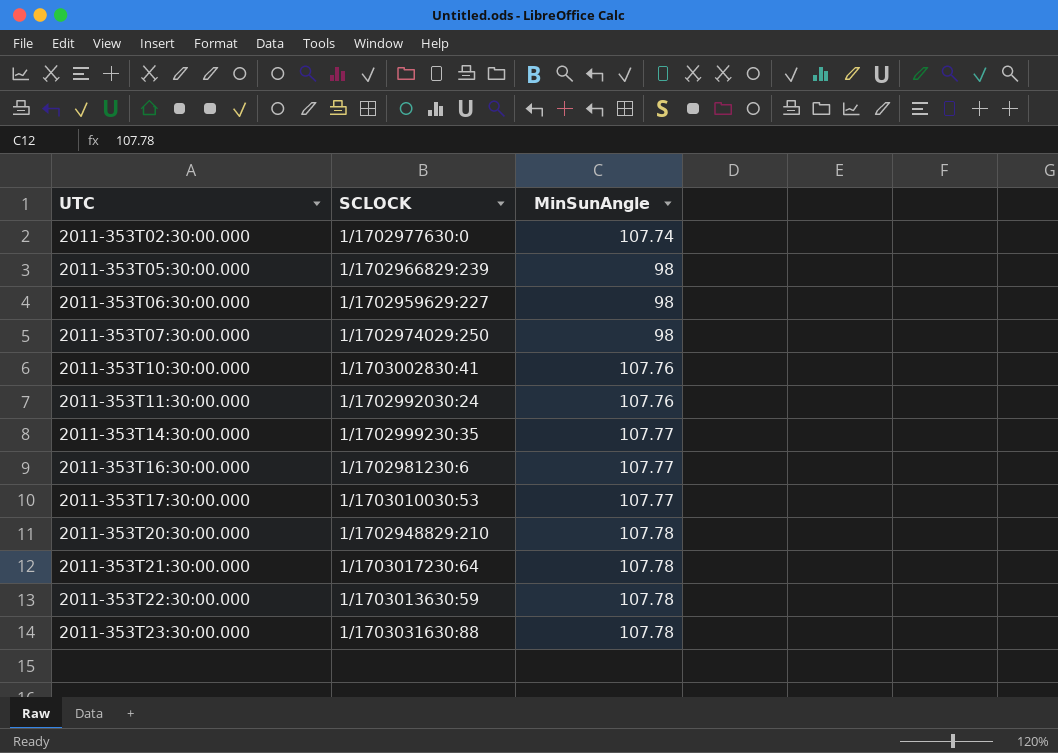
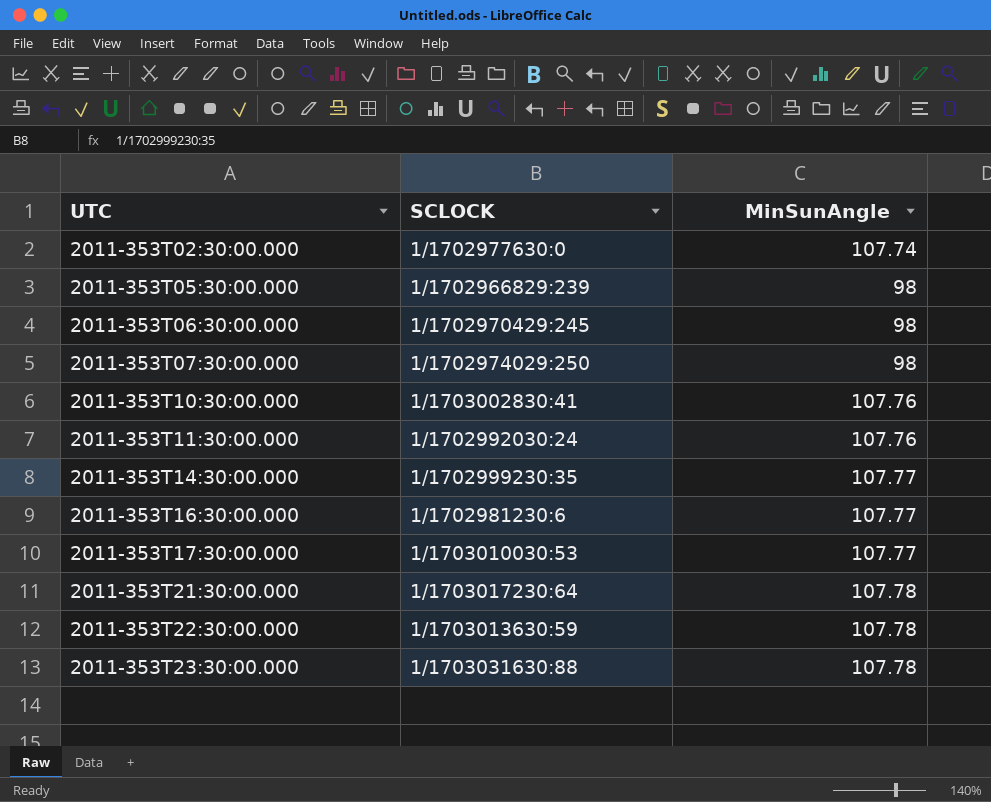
row 2011-353T20:30:00.000: 1/1702948829:210 | 107.78 -> none
2011-353T06:30:00.000 | SCLOCK: 1/1702959629:227 -> 1/1702970429:245

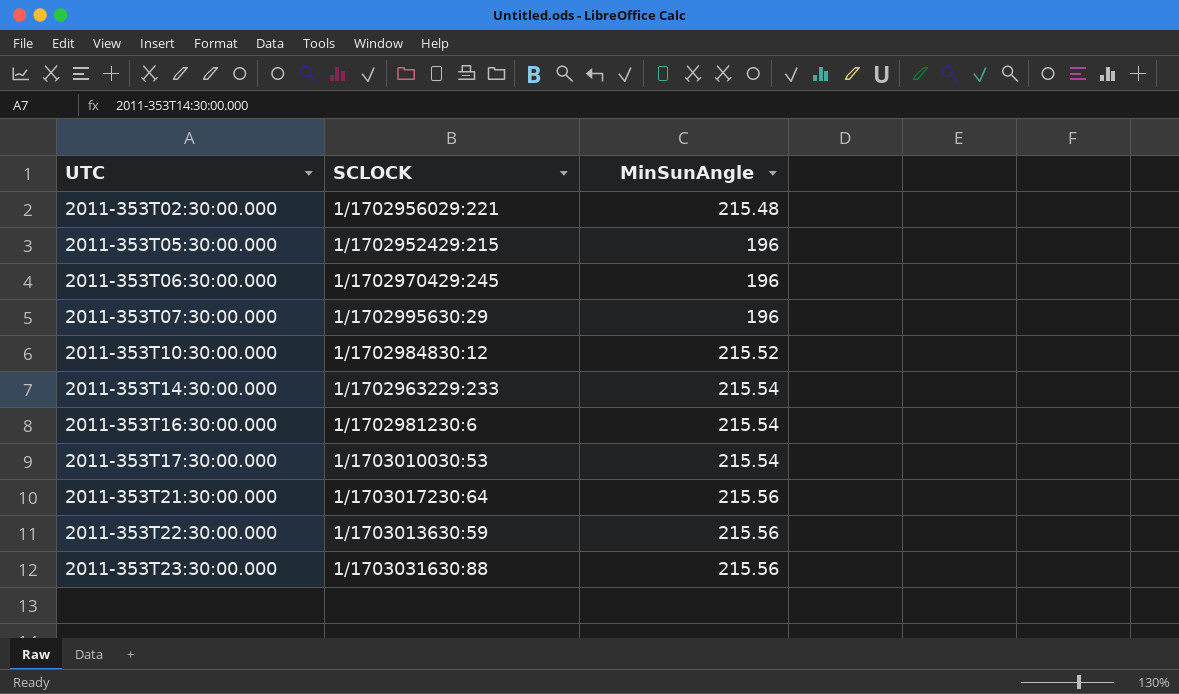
row 2011-353T11:30:00.000: 1/1702992030:24 | 107.76 -> none
2011-353T02:30:00.000 | SCLOCK: 1/1702977630:0 -> 1/1702956029:221
2011-353T02:30:00.000 | MinSunAngle: 107.74 -> 215.48
2011-353T05:30:00.000 | SCLOCK: 1/1702966829:239 -> 1/1702952429:215
2011-353T05:30:00.000 | MinSunAngle: 98 -> 196
2011-353T06:30:00.000 | MinSunAngle: 98 -> 196
2011-353T07:30:00.000 | SCLOCK: 1/1702974029:250 -> 1/1702995630:29
2011-353T07:30:00.000 | MinSunAngle: 98 -> 196
2011-353T10:30:00.000 | SCLOCK: 1/1703002830:41 -> 1/1702984830:12
2011-353T10:30:00.000 | MinSunAngle: 107.76 -> 215.52
2011-353T14:30:00.000 | SCLOCK: 1/1702999230:35 -> 1/1702963229:233
2011-353T14:30:00.000 | MinSunAngle: 107.77 -> 215.54
2011-353T16:30:00.000 | MinSunAngle: 107.77 -> 215.54
2011-353T17:30:00.000 | MinSunAngle: 107.77 -> 215.54
2011-353T21:30:00.000 | MinSunAngle: 107.78 -> 215.56
2011-353T22:30:00.000 | MinSunAngle: 107.78 -> 215.56
2011-353T23:30:00.000 | MinSunAngle: 107.78 -> 215.56

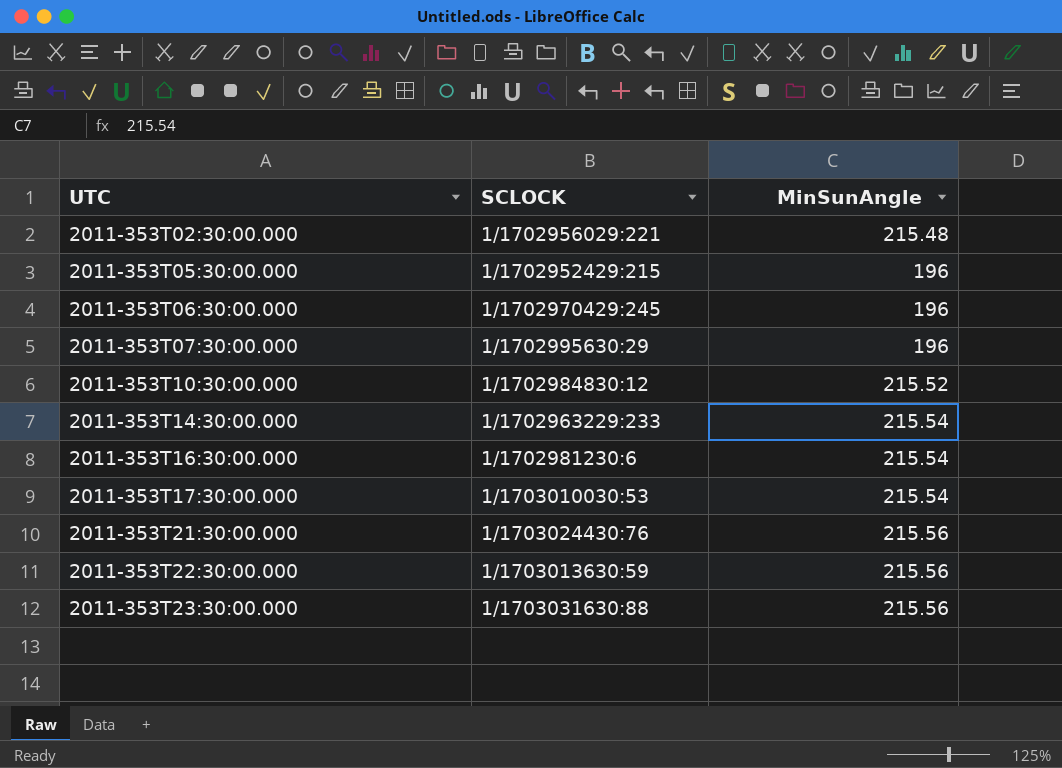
2011-353T21:30:00.000 | SCLOCK: 1/1703017230:64 -> 1/1703024430:76

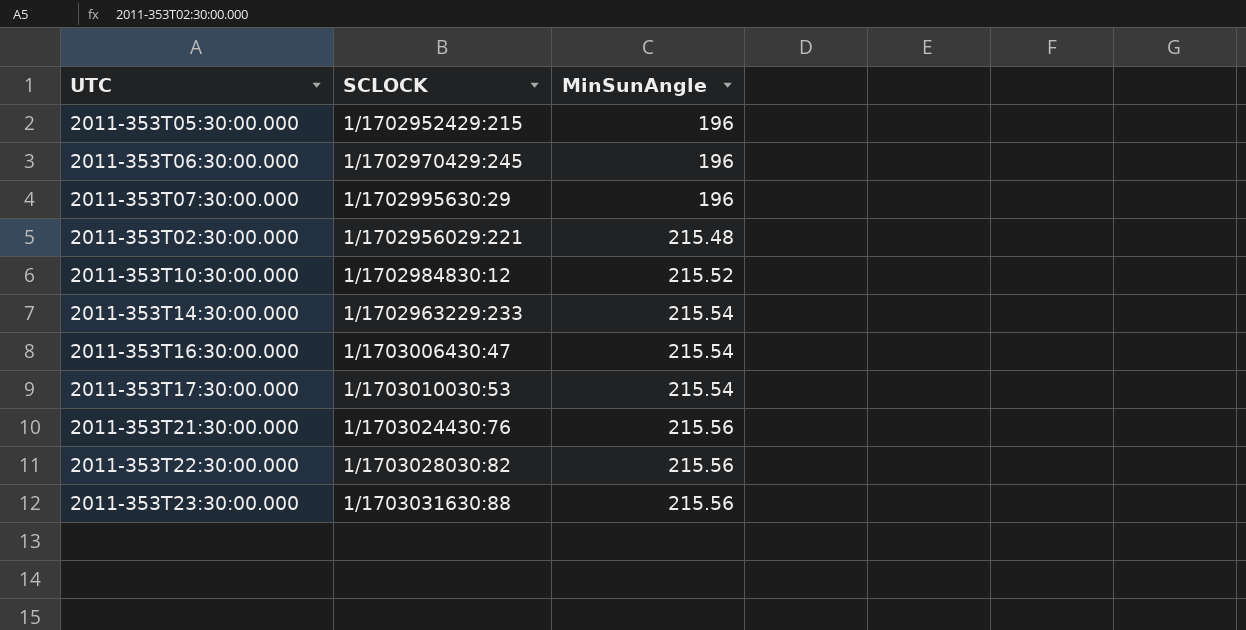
row order: UTC ascending -> MinSunAngle ascending
2011-353T16:30:00.000 | SCLOCK: 1/1702981230:6 -> 1/1703006430:47
2011-353T22:30:00.000 | SCLOCK: 1/1703013630:59 -> 1/1703028030:82

